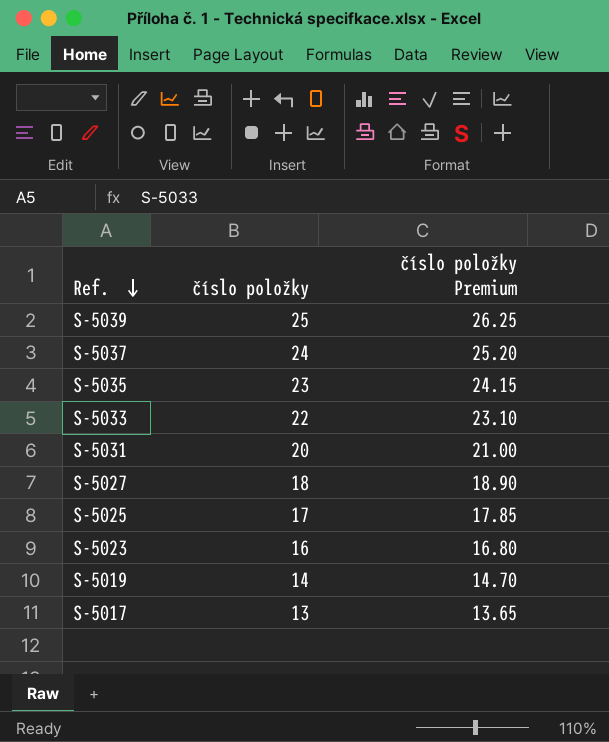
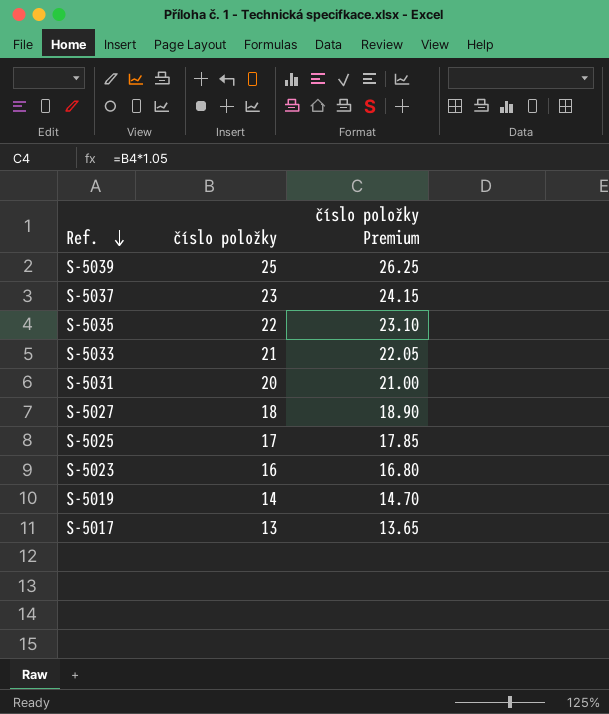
S-5037 | číslo položky: 24 -> 23
S-5037 | číslo položky Premium: 25.20 -> 24.15
S-5035 | číslo položky: 23 -> 22
S-5035 | číslo položky Premium: 24.15 -> 23.10
S-5033 | číslo položky: 22 -> 21
S-5033 | číslo položky Premium: 23.10 -> 22.05

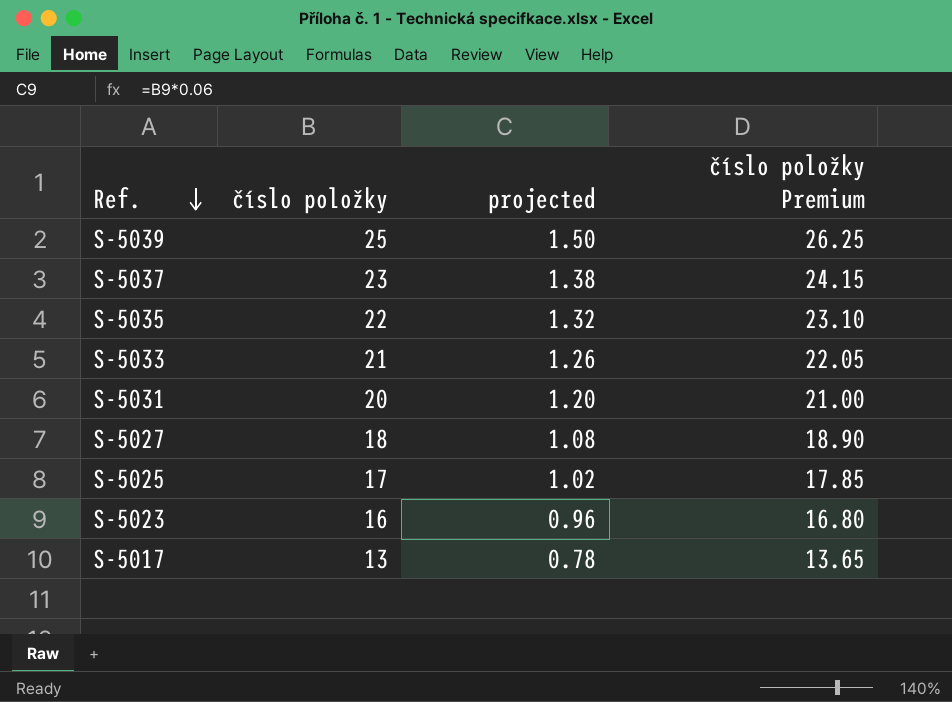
column projected | formula: none -> [číslo položky] * 0.06
row S-5019: 14 | 14.70 -> none

